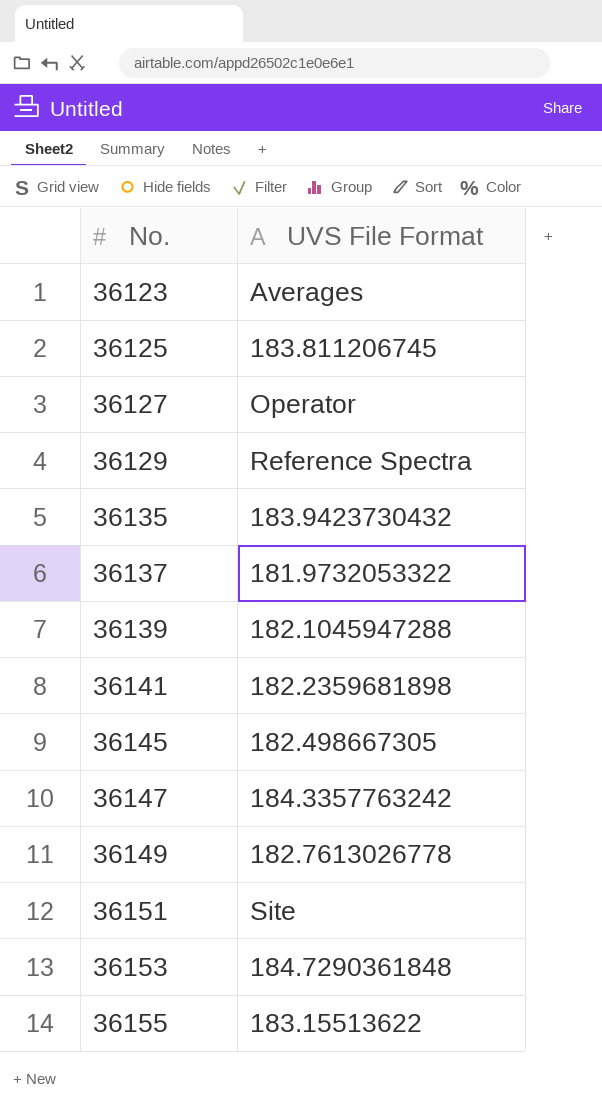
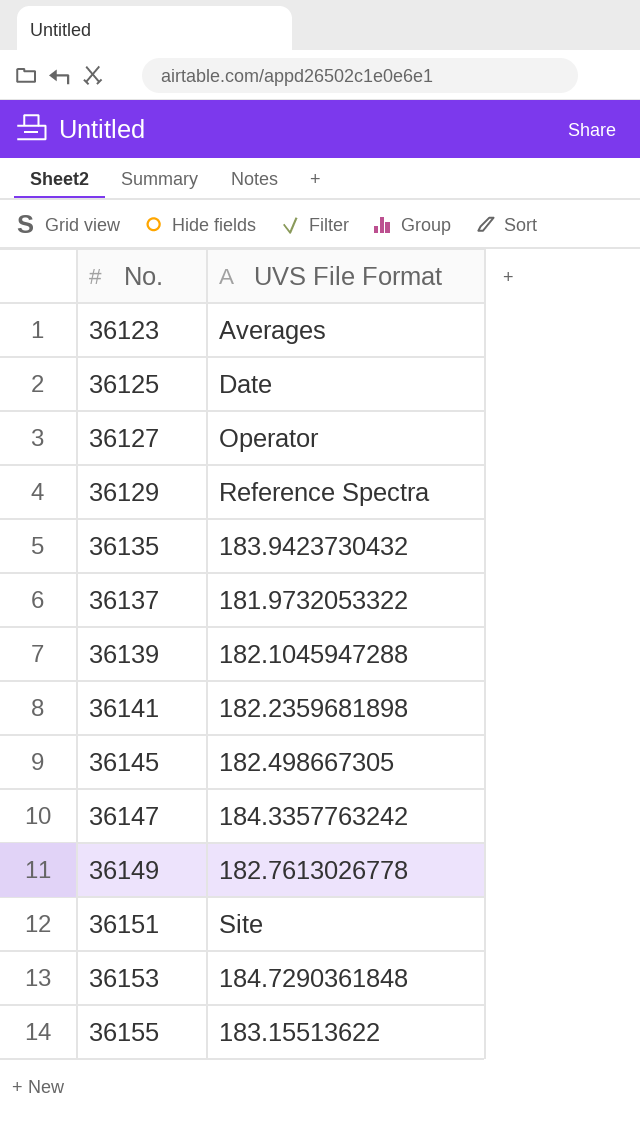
36125 | UVS File Format: 183.811206745 -> Date

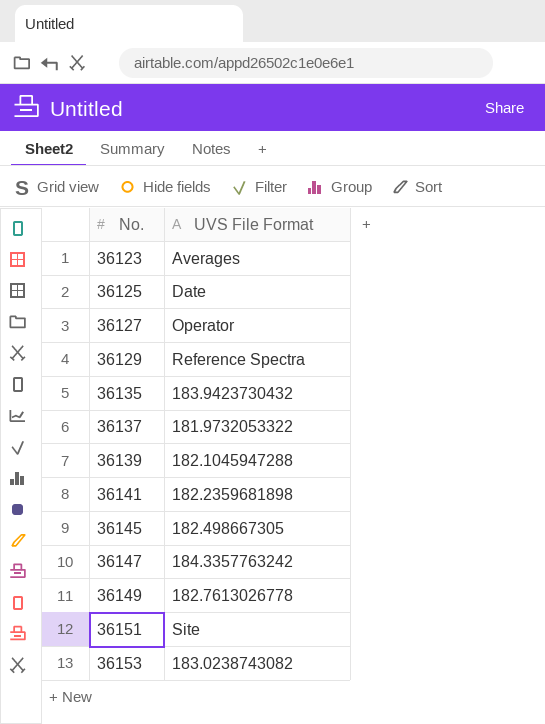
row 36155: 183.15513622 -> none
36153 | UVS File Format: 184.7290361848 -> 183.0238743082

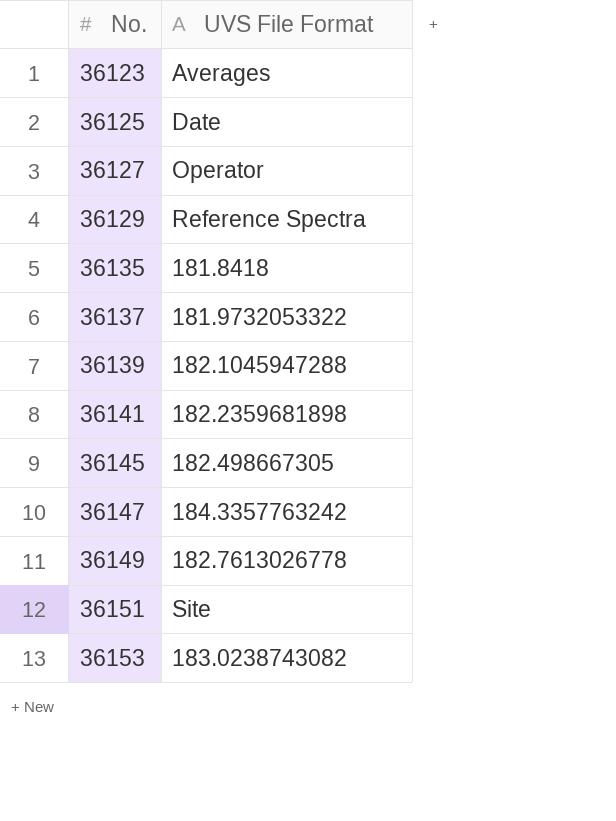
36135 | UVS File Format: 183.9423730432 -> 181.8418

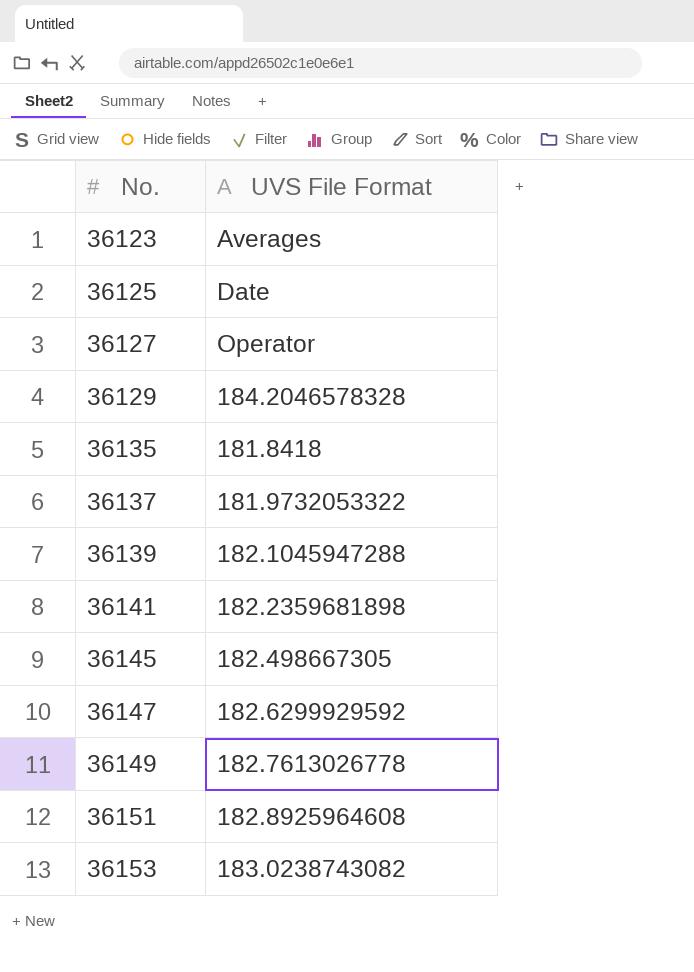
36129 | UVS File Format: Reference Spectra -> 184.2046578328
36147 | UVS File Format: 184.3357763242 -> 182.6299929592
36151 | UVS File Format: Site -> 182.8925964608

